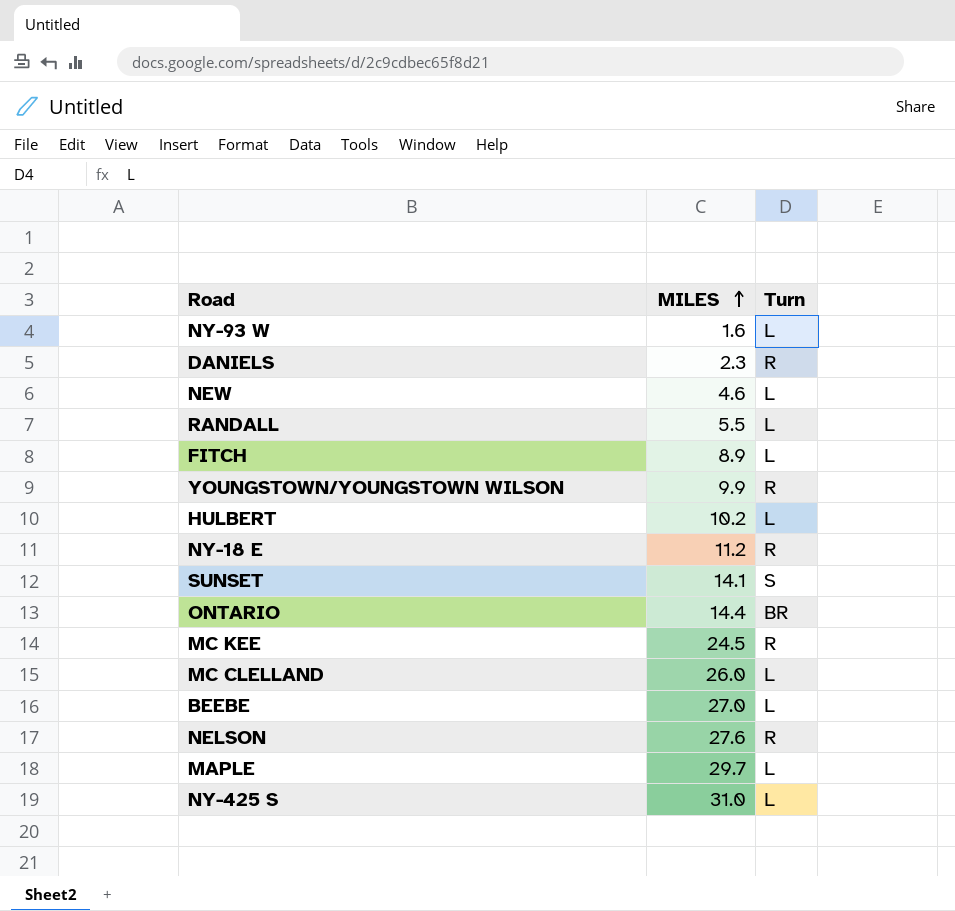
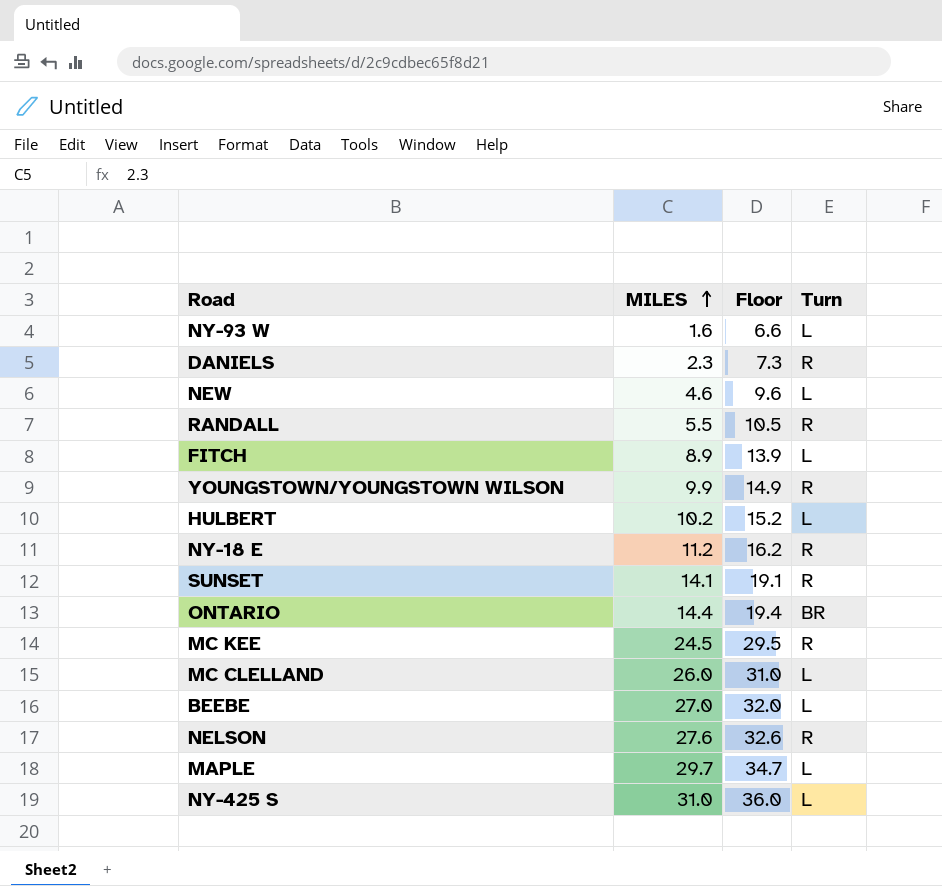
column Floor | formula: none -> [MILES] + 5
RANDALL | Turn: L -> R
SUNSET | Turn: S -> R

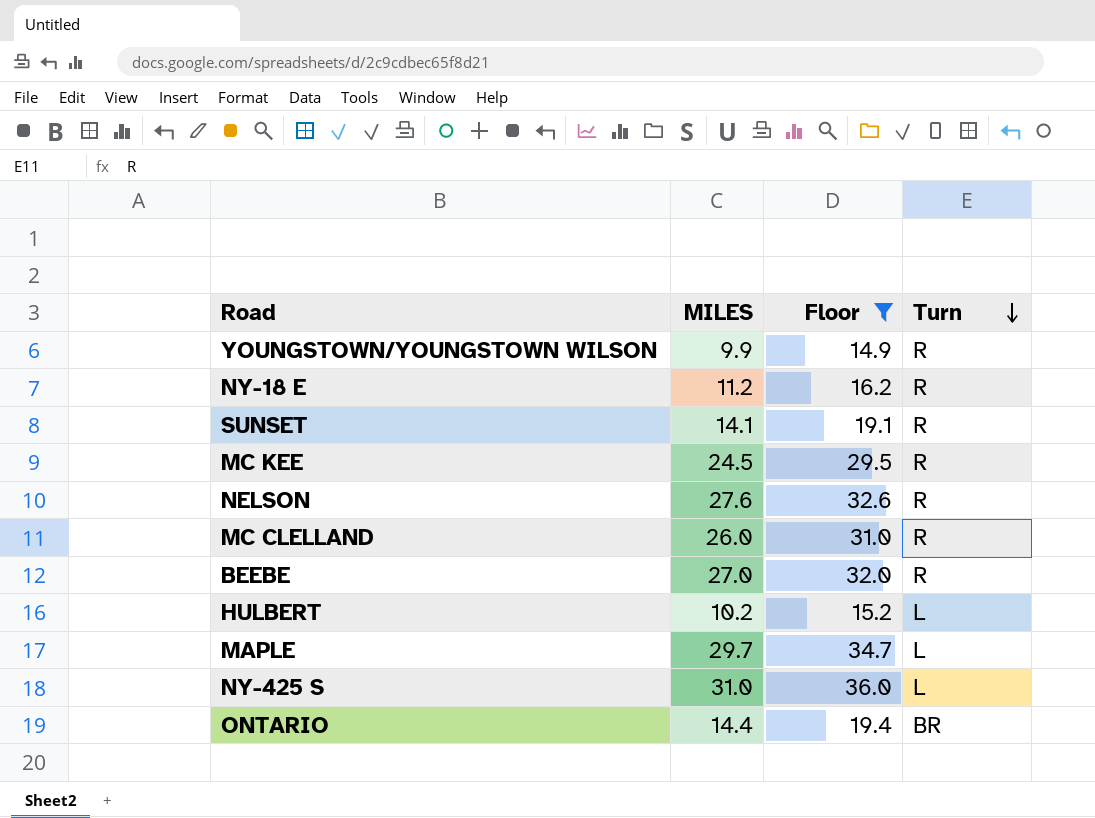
filter: none -> Floor >= 14.9
row order: MILES ascending -> Turn descending
MC CLELLAND | Turn: L -> R
BEEBE | Turn: L -> R

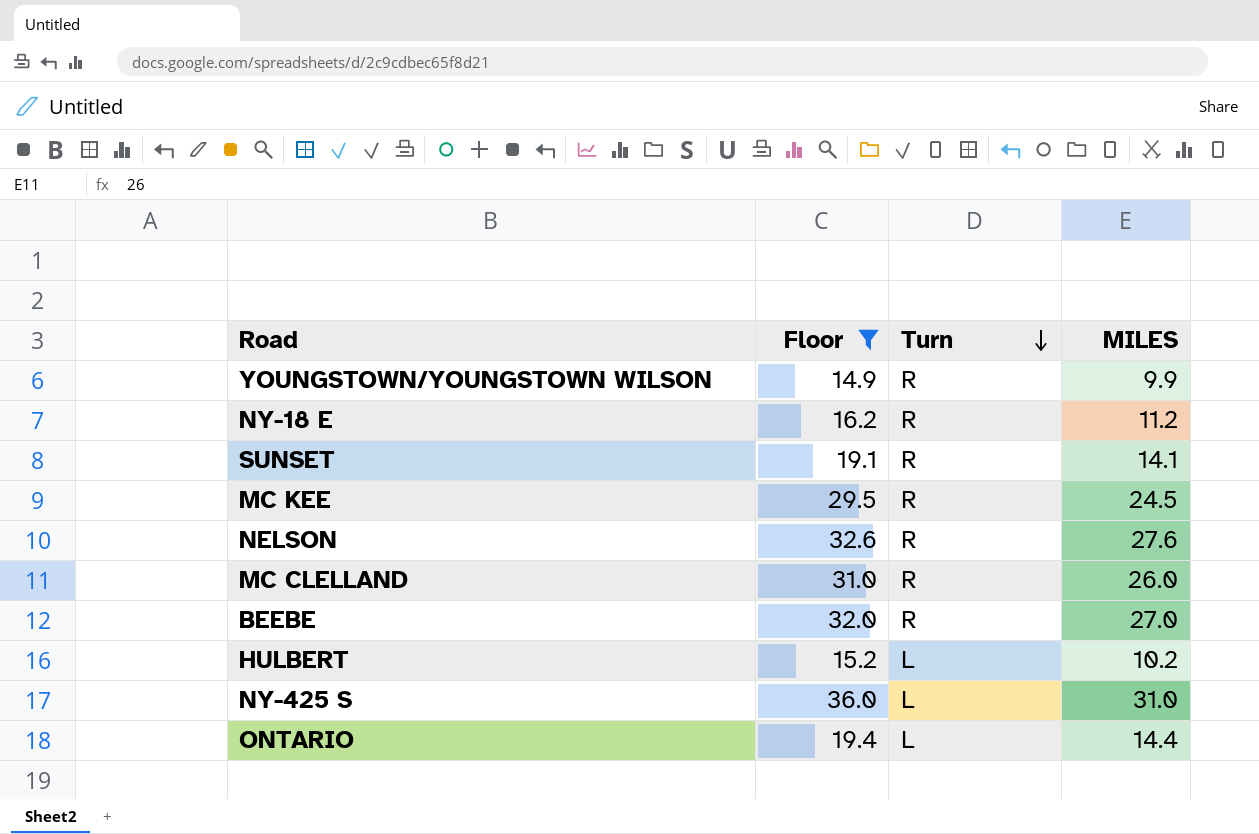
column MILES | position: 2 -> 4
row MAPLE: 29.7 | 34.7 | L -> none
ONTARIO | Turn: BR -> L

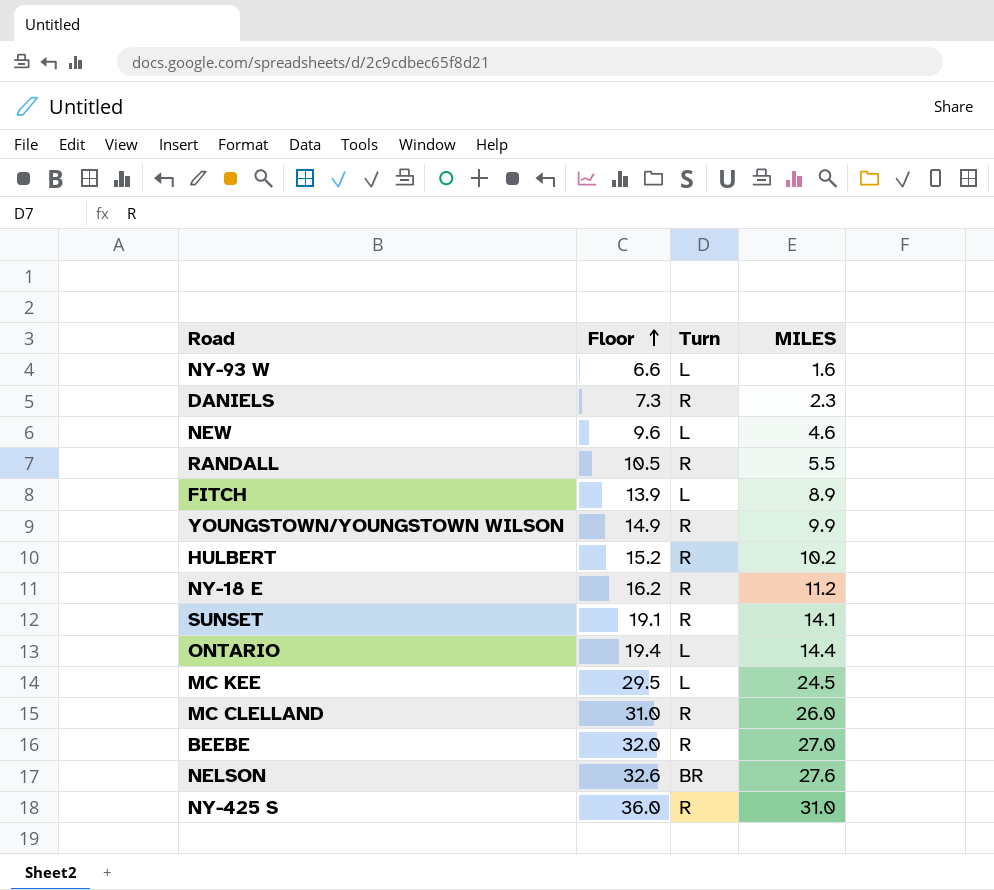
filter: Floor >= 14.9 -> none
row order: Turn descending -> Floor ascending
HULBERT | Turn: L -> R
MC KEE | Turn: R -> L
NELSON | Turn: R -> BR
NY-425 S | Turn: L -> R

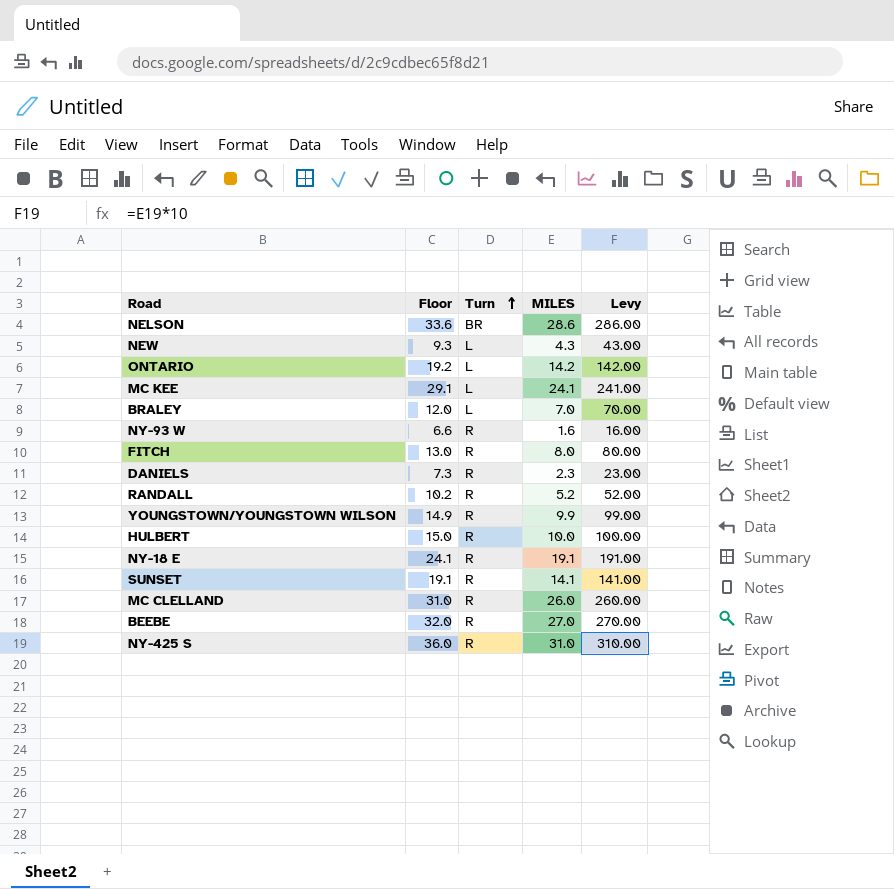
row order: Floor ascending -> Turn ascending
column Levy | formula: none -> [MILES] * 10
NELSON | Floor: 32.6 -> 33.6
NELSON | MILES: 27.6 -> 28.6
NEW | Floor: 9.6 -> 9.3
NEW | MILES: 4.6 -> 4.3
ONTARIO | Floor: 19.4 -> 19.2
ONTARIO | MILES: 14.4 -> 14.2
MC KEE | Floor: 29.5 -> 29.1
MC KEE | MILES: 24.5 -> 24.1
row BRALEY: none -> 12.0 | L | 7.0 | 70.00
NY-93 W | Turn: L -> R
FITCH | Floor: 13.9 -> 13.0
FITCH | Turn: L -> R
FITCH | MILES: 8.9 -> 8.0
RANDALL | Floor: 10.5 -> 10.2
RANDALL | MILES: 5.5 -> 5.2
HULBERT | Floor: 15.2 -> 15.0
HULBERT | MILES: 10.2 -> 10.0
NY-18 E | Floor: 16.2 -> 24.1
NY-18 E | MILES: 11.2 -> 19.1

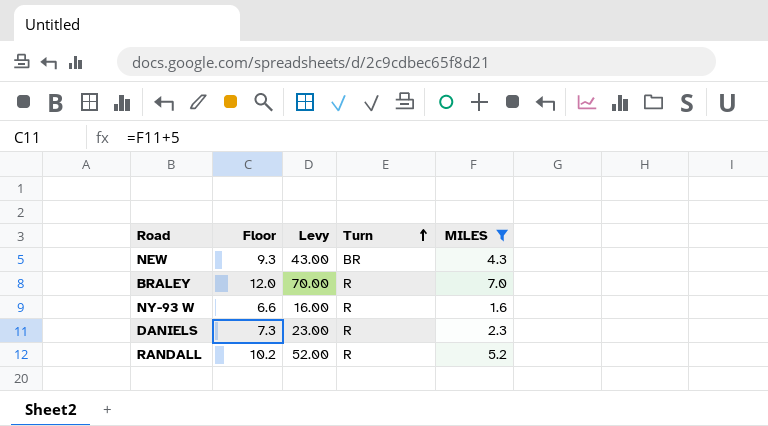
filter: none -> MILES <= 7.0
column Levy | position: 5 -> 3
NEW | Turn: L -> BR
BRALEY | Turn: L -> R

